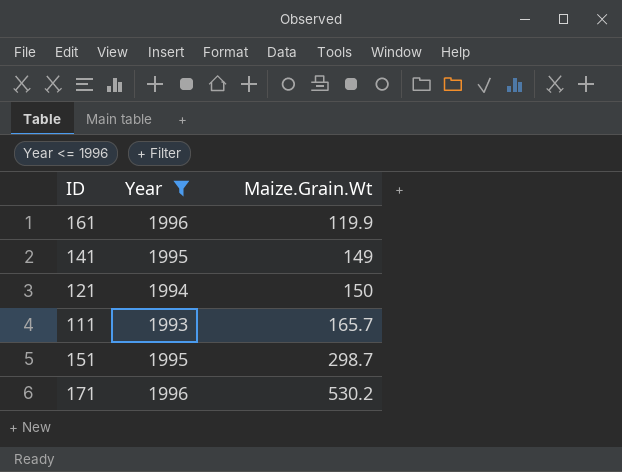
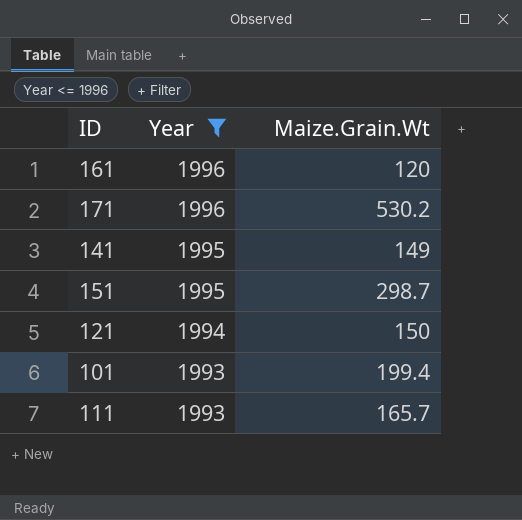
row order: Maize.Grain.Wt ascending -> Year descending
161 | Maize.Grain.Wt: 119.9 -> 120
row 101: none -> 1993 | 199.4

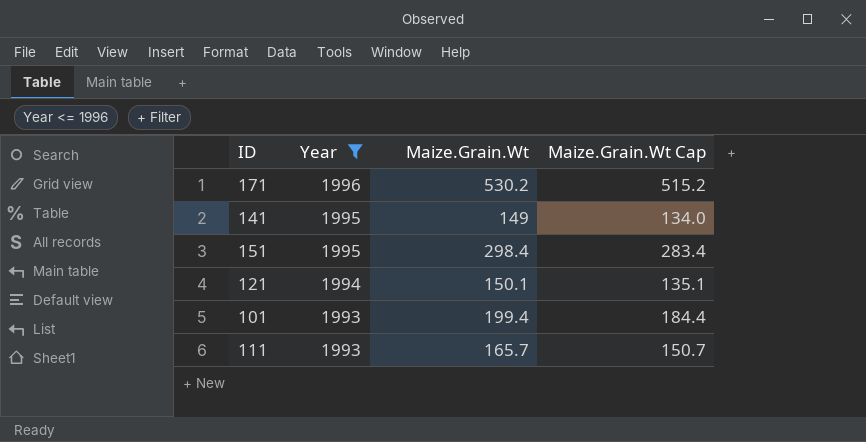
column Maize.Grain.Wt Cap | formula: none -> [Maize.Grain.Wt] - 15
row 161: 1996 | 120 -> none
151 | Maize.Grain.Wt: 298.7 -> 298.4
121 | Maize.Grain.Wt: 150 -> 150.1

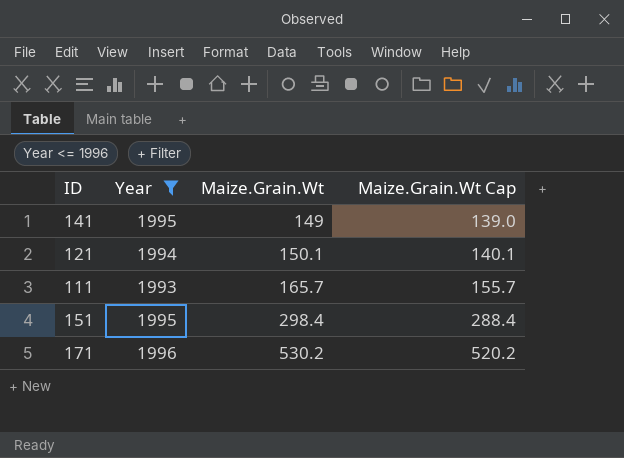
row order: Year descending -> Maize.Grain.Wt ascending
column Maize.Grain.Wt Cap | formula: [Maize.Grain.Wt] - 15 -> [Maize.Grain.Wt] - 10
row 101: 1993 | 199.4 | 184.4 -> none

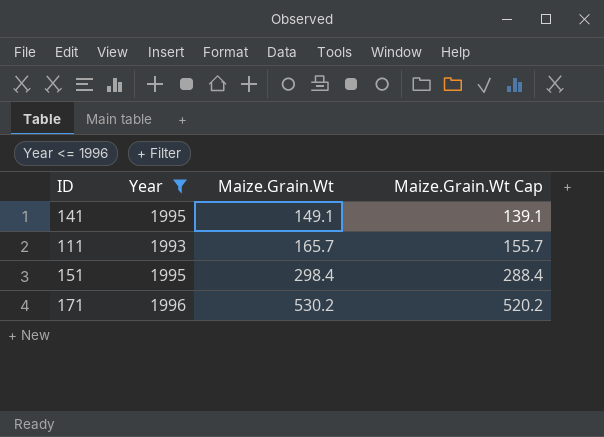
row 121: 1994 | 150.1 | 140.1 -> none
141 | Maize.Grain.Wt: 149 -> 149.1
141 | Maize.Grain.Wt Cap: 139.0 -> 139.1

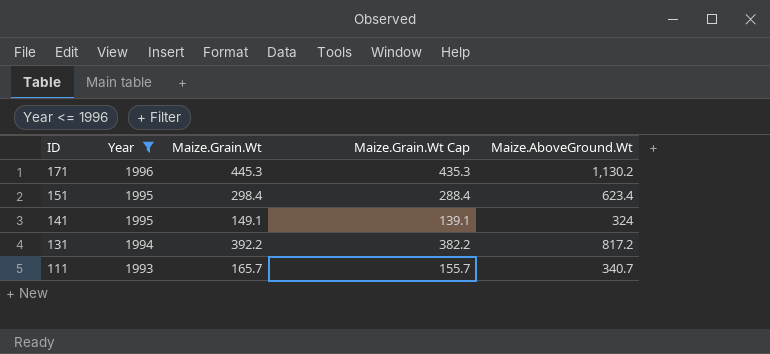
row order: Maize.Grain.Wt ascending -> ID descending
column Maize.AboveGround.Wt | position: none -> 5
171 | Maize.Grain.Wt: 530.2 -> 445.3
171 | Maize.Grain.Wt Cap: 520.2 -> 435.3
row 131: none -> 1994 | 392.2 | 382.2 | 817.2

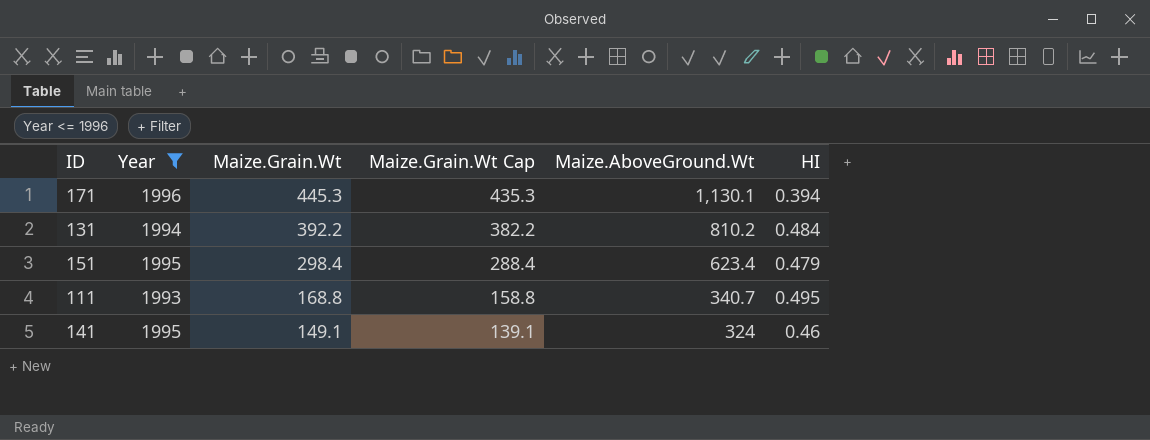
row order: ID descending -> Maize.Grain.Wt descending
column HI | formula: none -> [Maize.Grain.Wt] / [Maize.AboveGround.Wt]
171 | Maize.AboveGround.Wt: 1,130.2 -> 1,130.1
131 | Maize.AboveGround.Wt: 817.2 -> 810.2
111 | Maize.Grain.Wt: 165.7 -> 168.8
111 | Maize.Grain.Wt Cap: 155.7 -> 158.8

